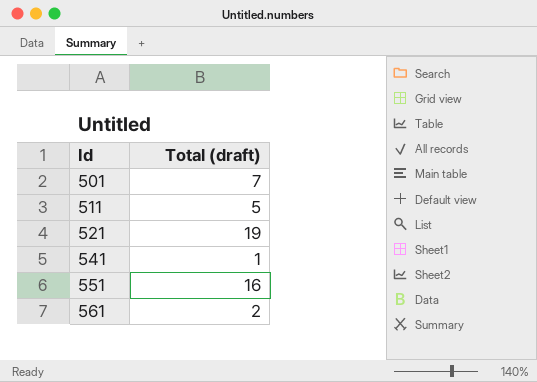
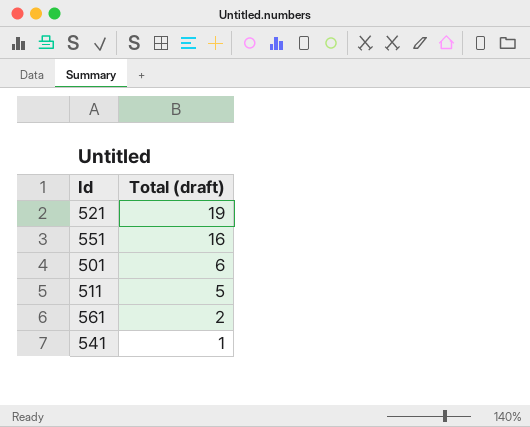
row order: Id ascending -> Total (draft) descending
501 | Total (draft): 7 -> 6

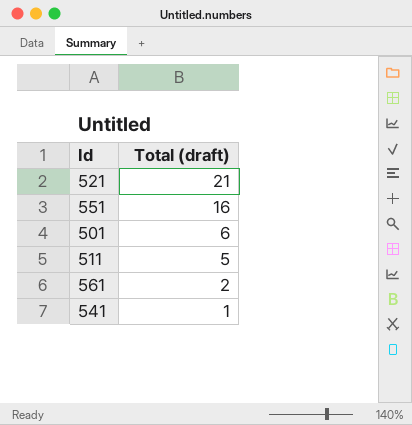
521 | Total (draft): 19 -> 21

